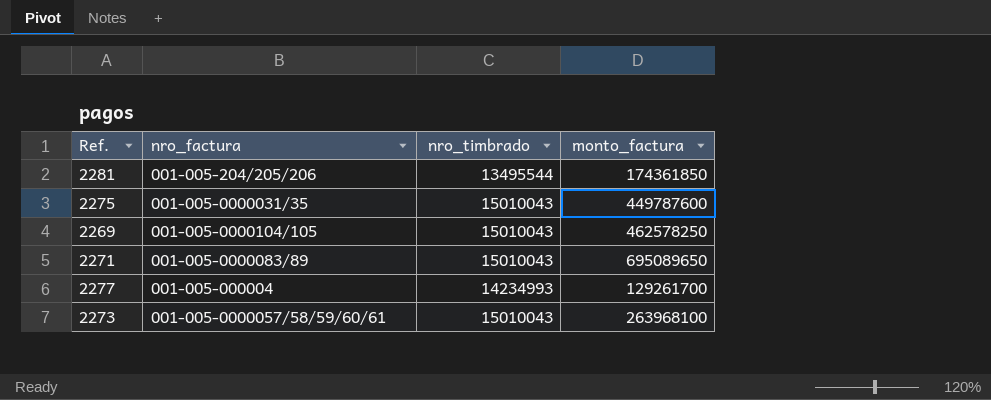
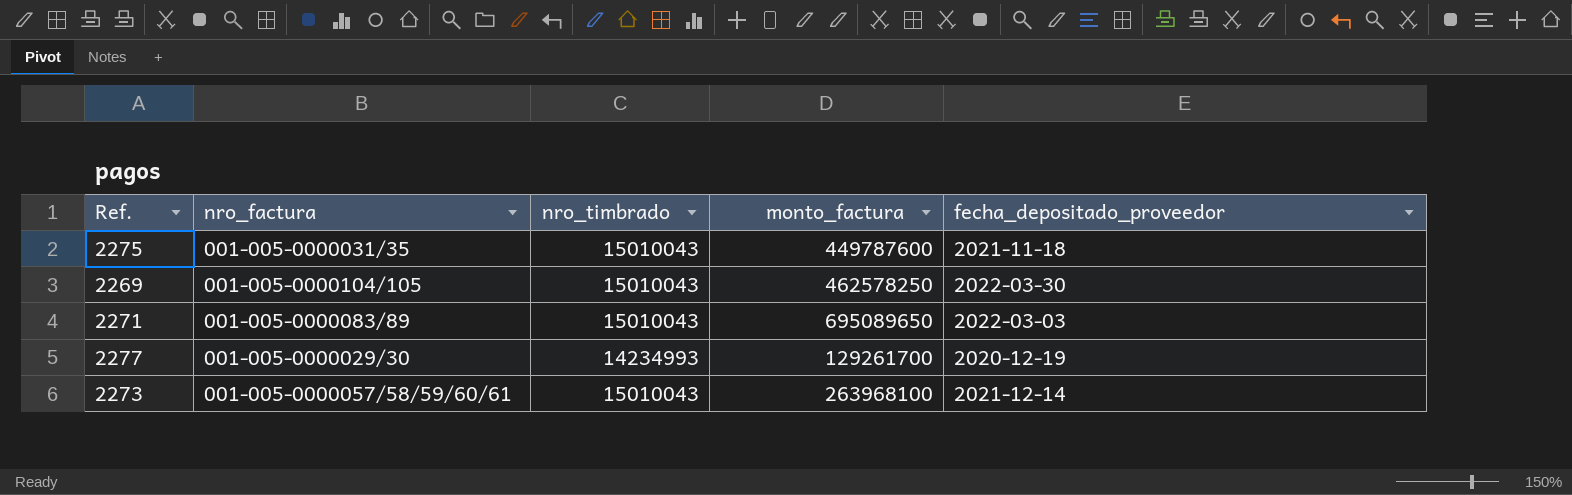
column fecha_depositado_proveedor | position: none -> 5
row 2281: 001-005-204/205/206 | 13495544 | 174361850 -> none
2277 | nro_factura: 001-005-000004 -> 001-005-0000029/30

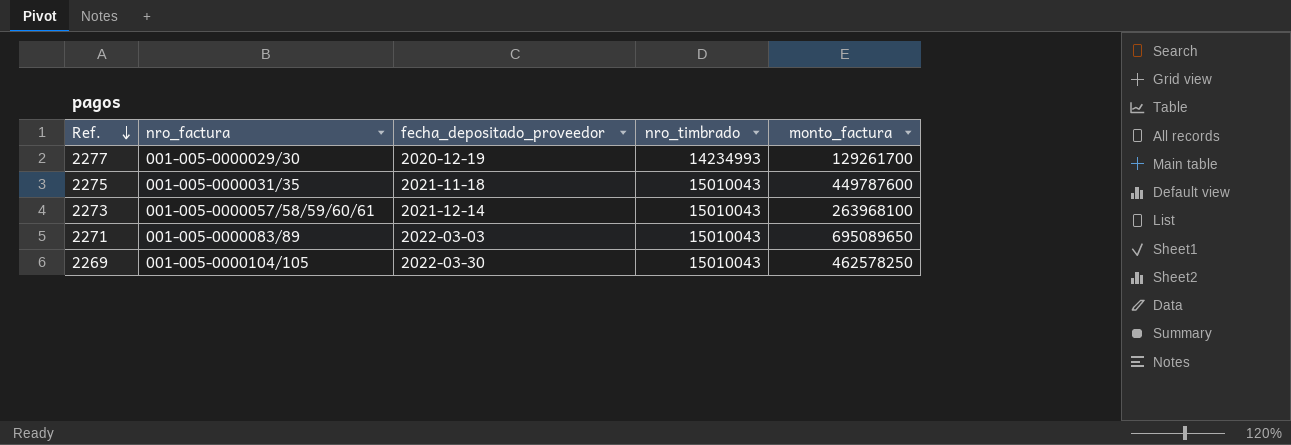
row order: none -> Ref. descending
column fecha_depositado_proveedor | position: 5 -> 3

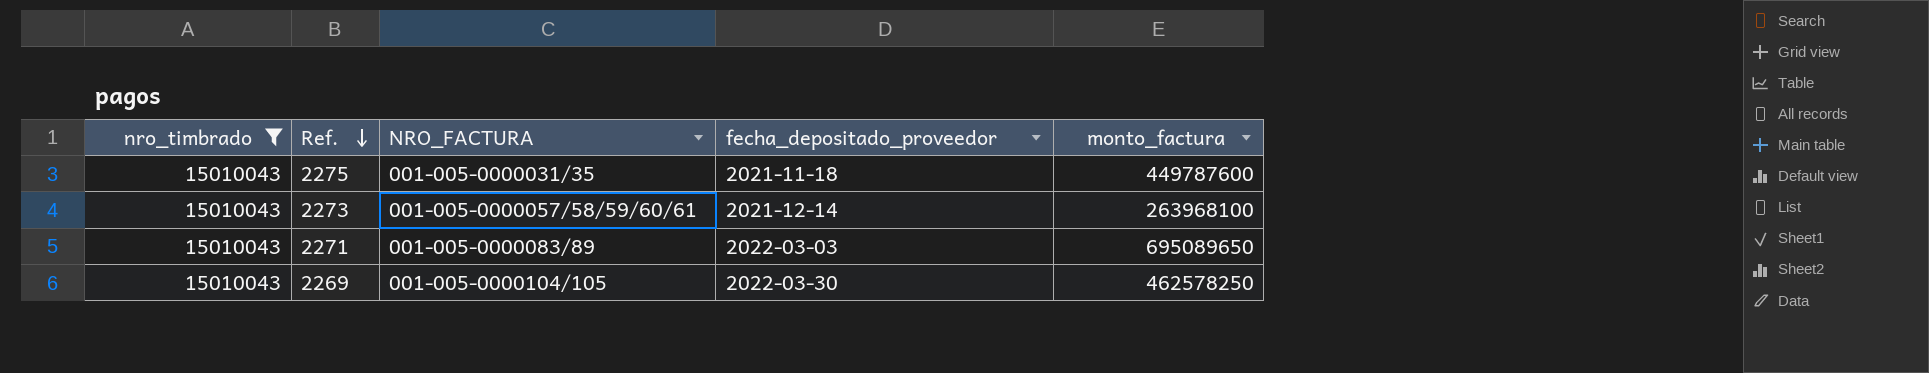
filter: none -> nro_timbrado = 15010043
column nro_timbrado | position: 4 -> 1
column name: nro_factura -> NRO_FACTURA

